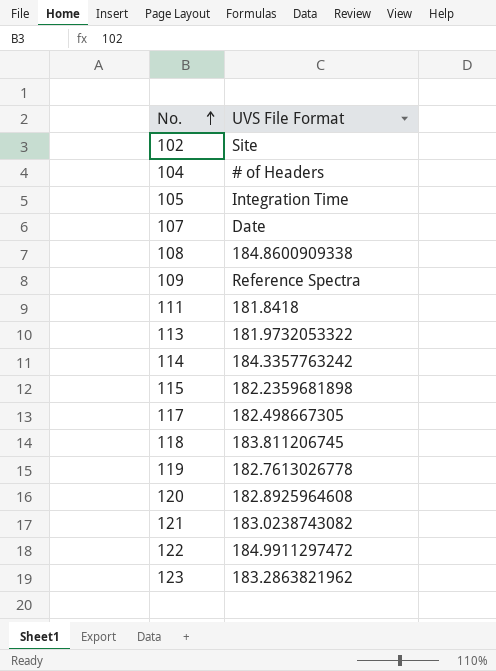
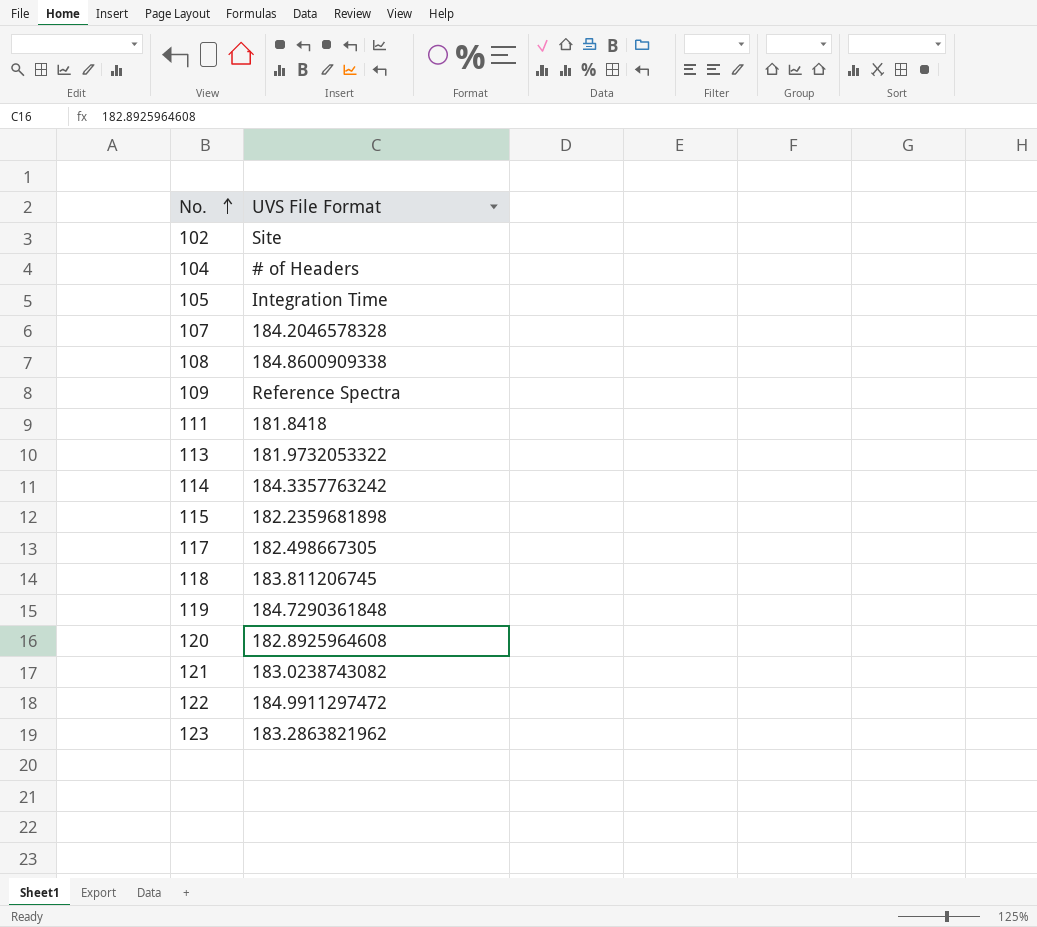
107 | UVS File Format: Date -> 184.2046578328
119 | UVS File Format: 182.7613026778 -> 184.7290361848

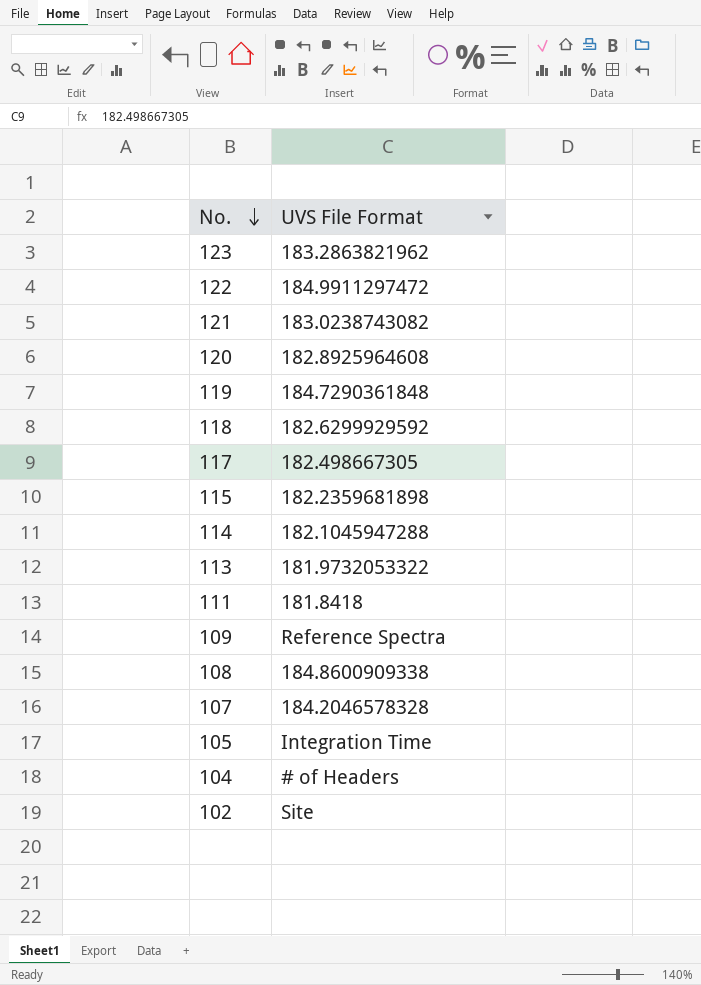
row order: No. ascending -> No. descending
118 | UVS File Format: 183.811206745 -> 182.6299929592
114 | UVS File Format: 184.3357763242 -> 182.1045947288

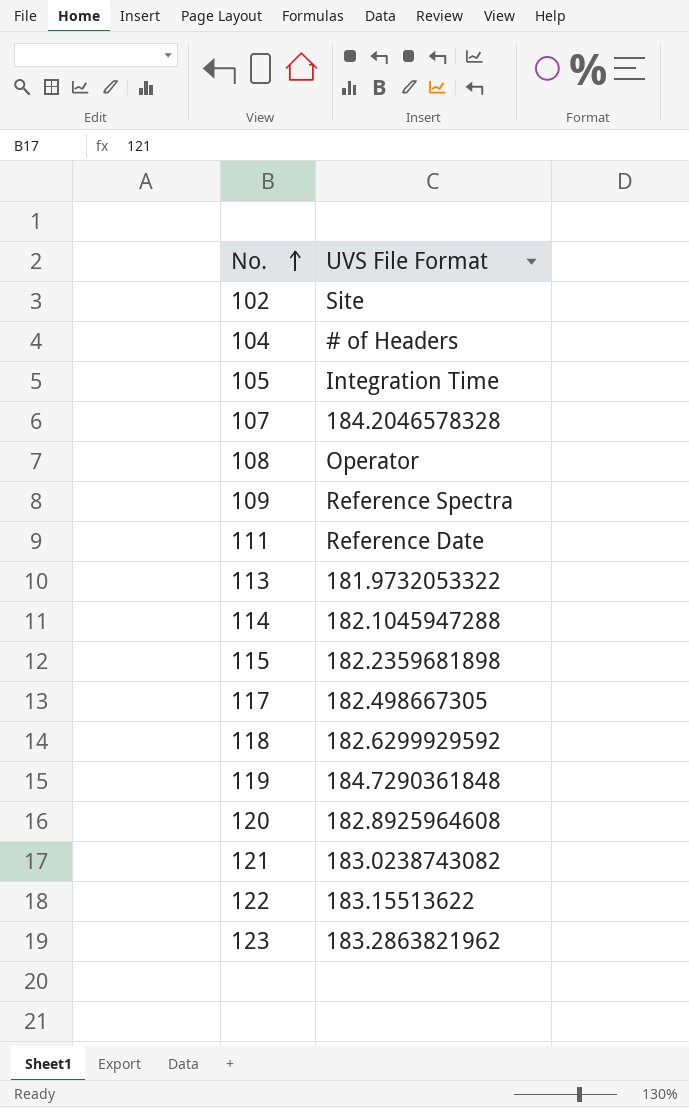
row order: No. descending -> No. ascending
108 | UVS File Format: 184.8600909338 -> Operator
111 | UVS File Format: 181.8418 -> Reference Date
122 | UVS File Format: 184.9911297472 -> 183.15513622

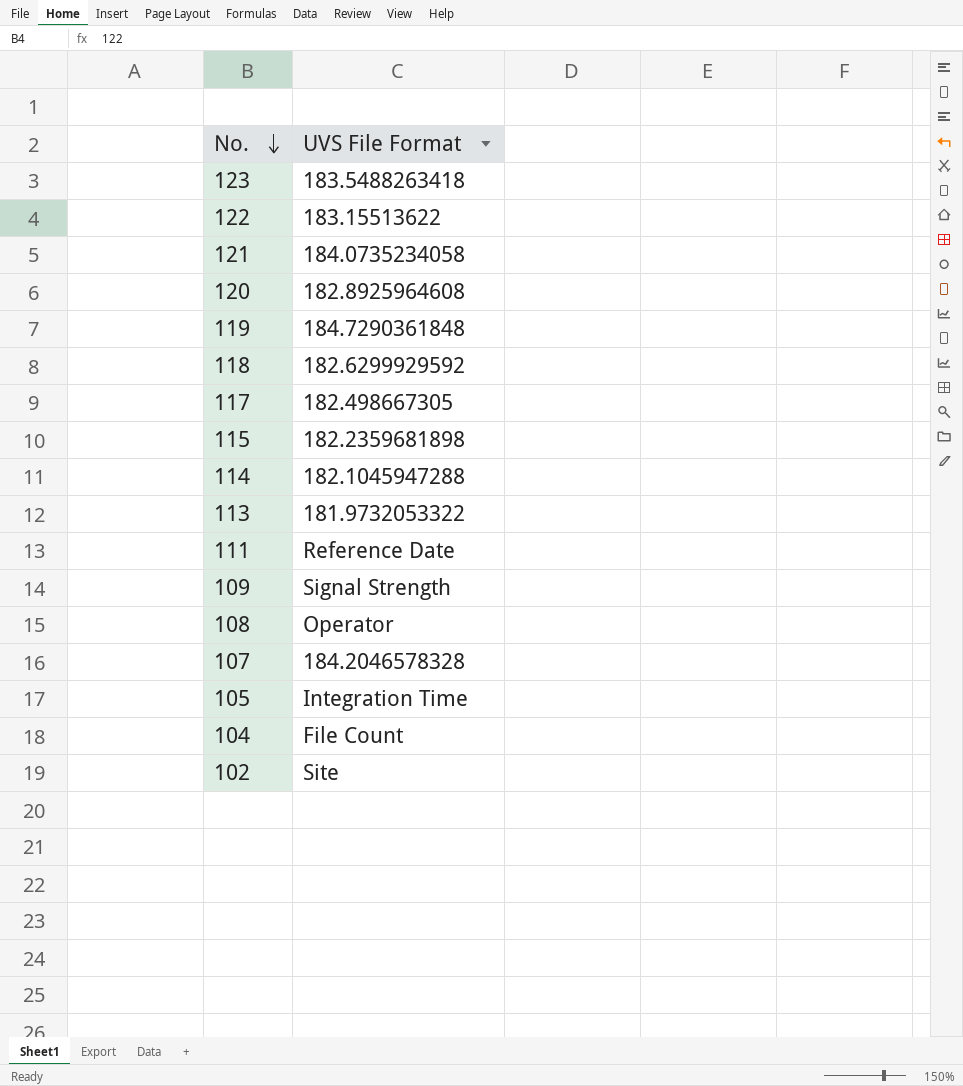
row order: No. ascending -> No. descending
123 | UVS File Format: 183.2863821962 -> 183.5488263418
121 | UVS File Format: 183.0238743082 -> 184.0735234058
109 | UVS File Format: Reference Spectra -> Signal Strength
104 | UVS File Format: # of Headers -> File Count

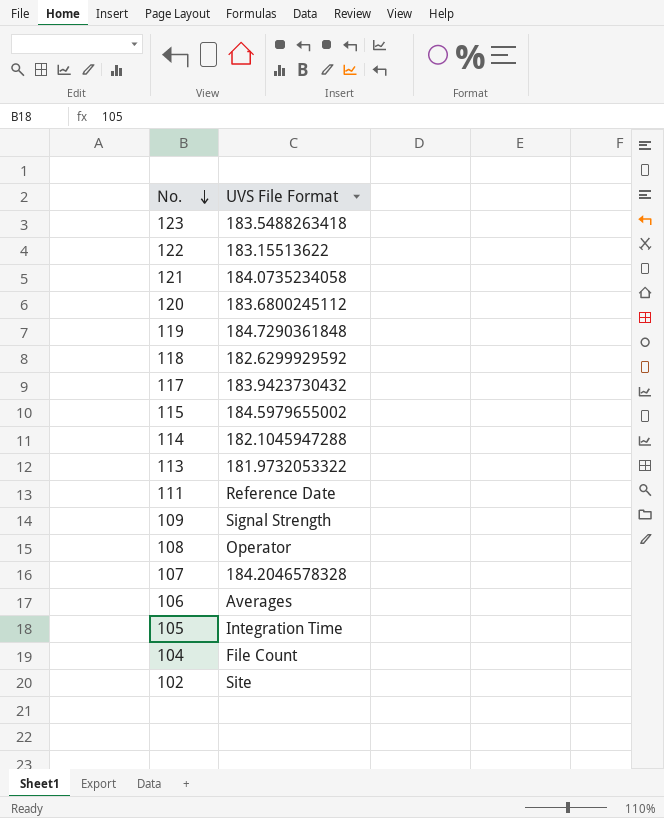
120 | UVS File Format: 182.8925964608 -> 183.6800245112
117 | UVS File Format: 182.498667305 -> 183.9423730432
115 | UVS File Format: 182.2359681898 -> 184.5979655002
row 106: none -> Averages

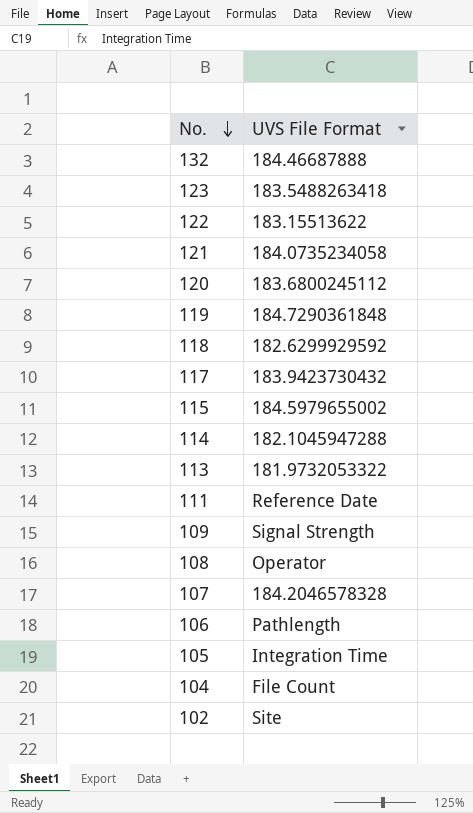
row 132: none -> 184.46687888
106 | UVS File Format: Averages -> Pathlength

